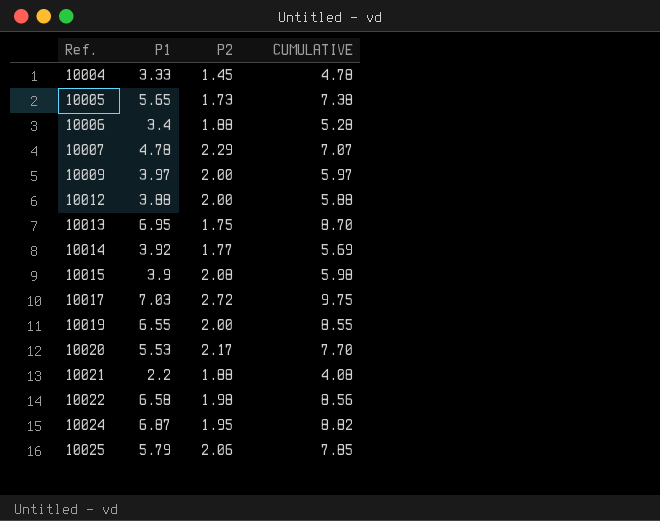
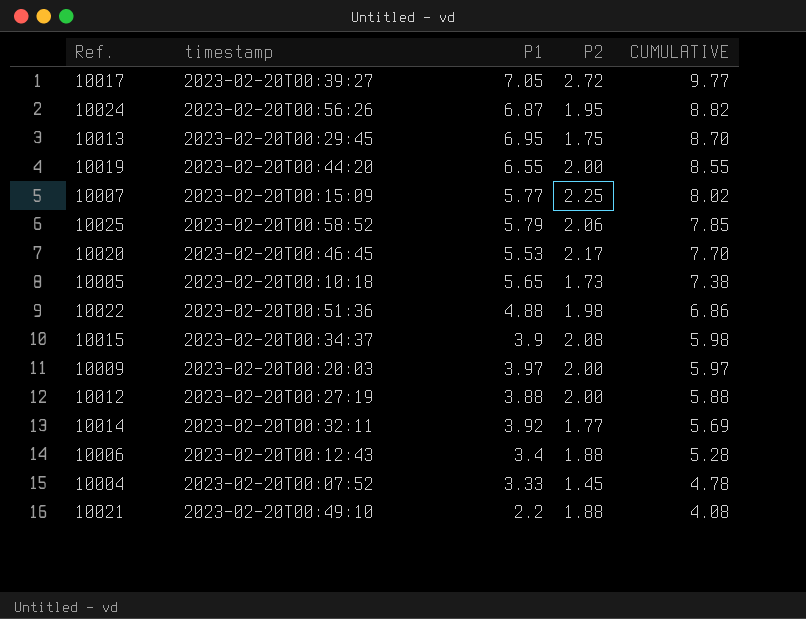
row order: Ref. ascending -> CUMULATIVE descending
column timestamp | position: none -> 2
10017 | P1: 7.03 -> 7.05
10017 | CUMULATIVE: 9.75 -> 9.77
10007 | P1: 4.78 -> 5.77
10007 | P2: 2.29 -> 2.25
10007 | CUMULATIVE: 7.07 -> 8.02
10022 | P1: 6.58 -> 4.88
10022 | CUMULATIVE: 8.56 -> 6.86

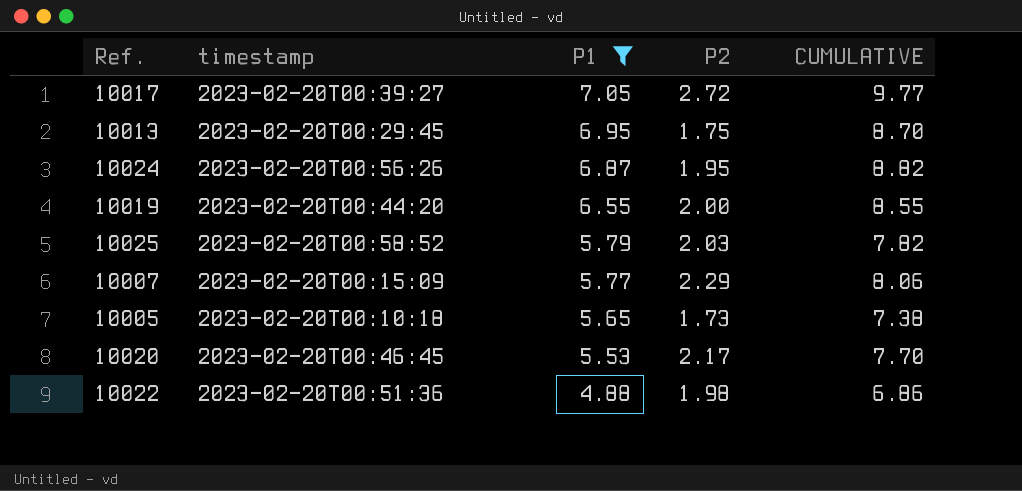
filter: none -> P1 >= 4.88
row order: CUMULATIVE descending -> P1 descending
10025 | P2: 2.06 -> 2.03
10025 | CUMULATIVE: 7.85 -> 7.82
10007 | P2: 2.25 -> 2.29
10007 | CUMULATIVE: 8.02 -> 8.06

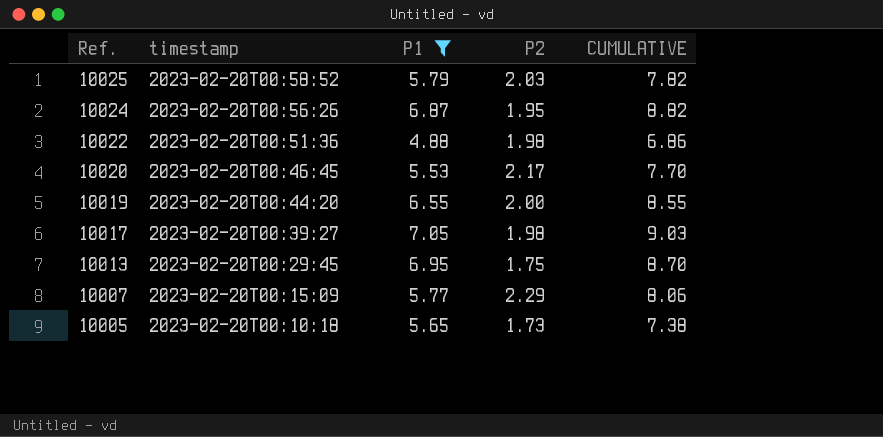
row order: P1 descending -> Ref. descending
10017 | P2: 2.72 -> 1.98
10017 | CUMULATIVE: 9.77 -> 9.03

